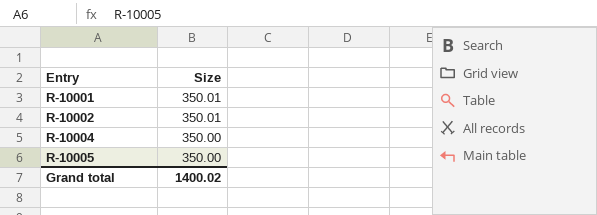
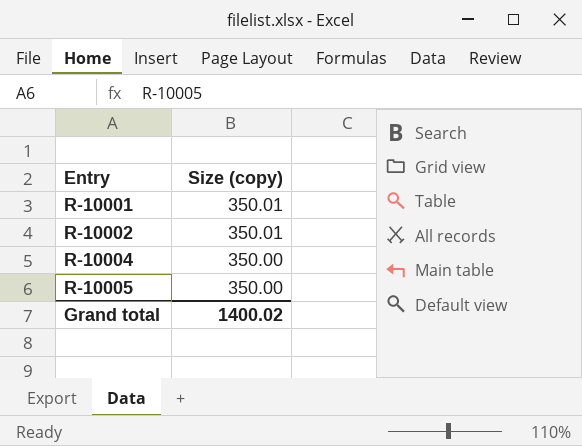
column name: Size -> Size (copy)

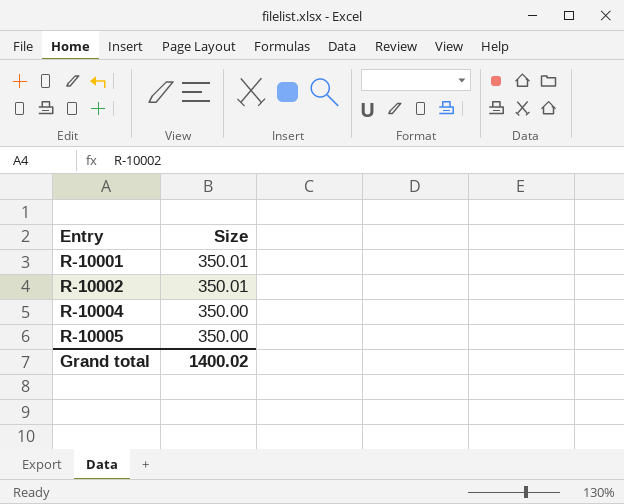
column name: Size (copy) -> Size

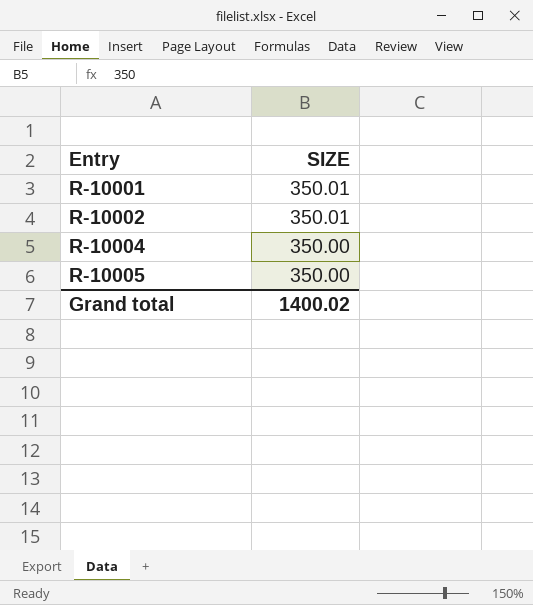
column name: Size -> SIZE

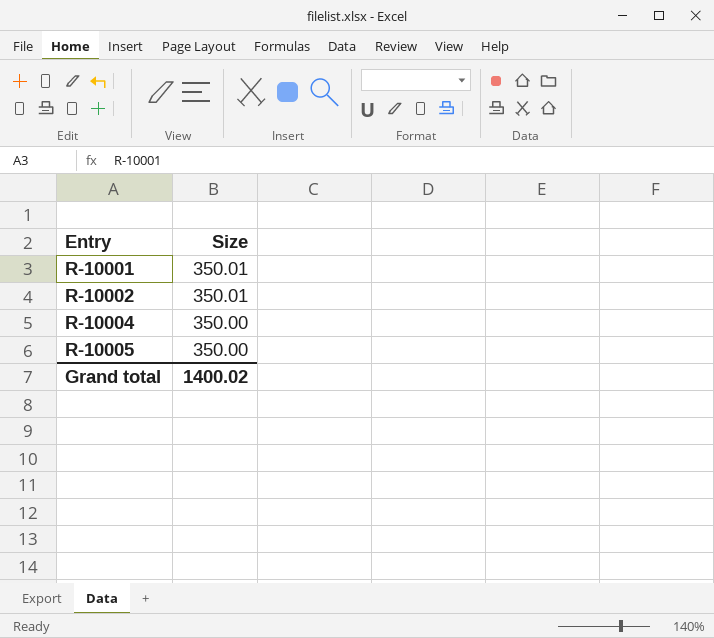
column name: SIZE -> Size

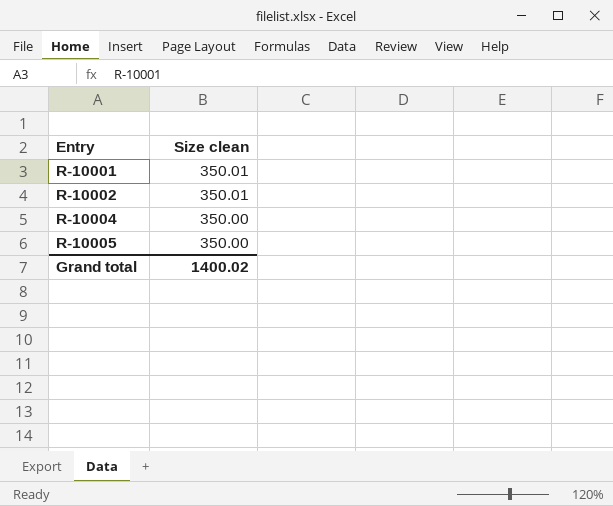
column name: Size -> Size clean

